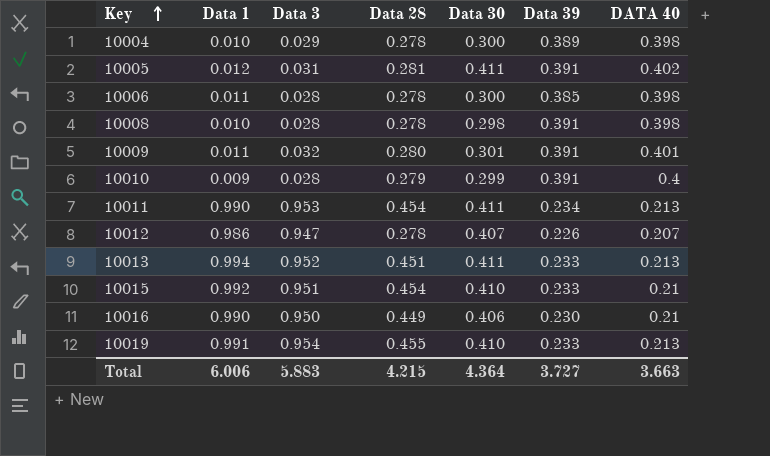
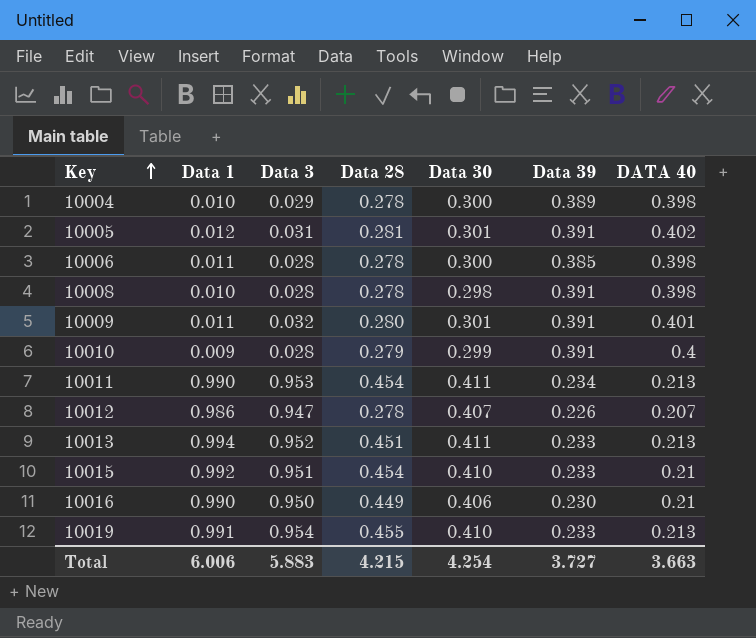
10005 | Data 30: 0.411 -> 0.301
Total | Data 30: 4.364 -> 4.254

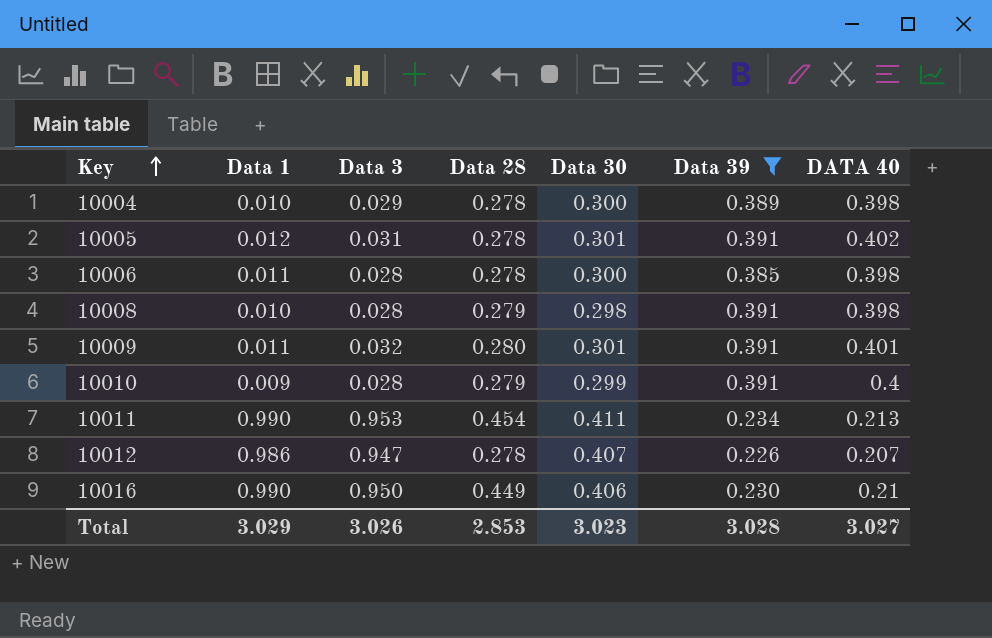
filter: none -> Data 39 != 0.233
10005 | Data 28: 0.281 -> 0.278
10008 | Data 28: 0.278 -> 0.279
Total | Data 1: 6.006 -> 3.029
Total | Data 3: 5.883 -> 3.026
Total | Data 28: 4.215 -> 2.853
Total | Data 30: 4.254 -> 3.023
Total | Data 39: 3.727 -> 3.028
Total | DATA 40: 3.663 -> 3.027

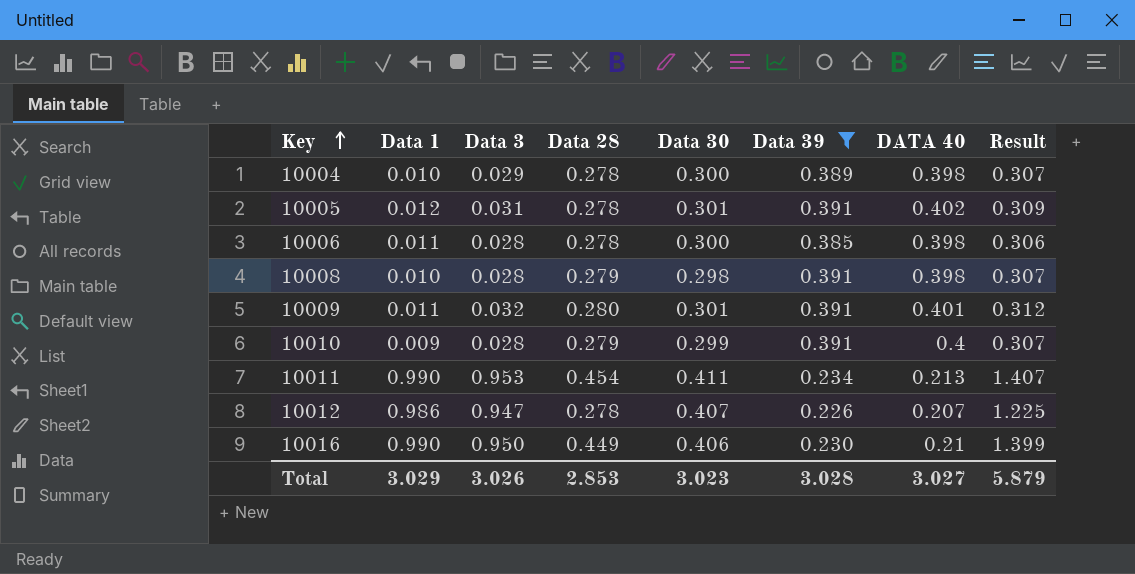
column Result | formula: none -> [Data 3] + [Data 28]

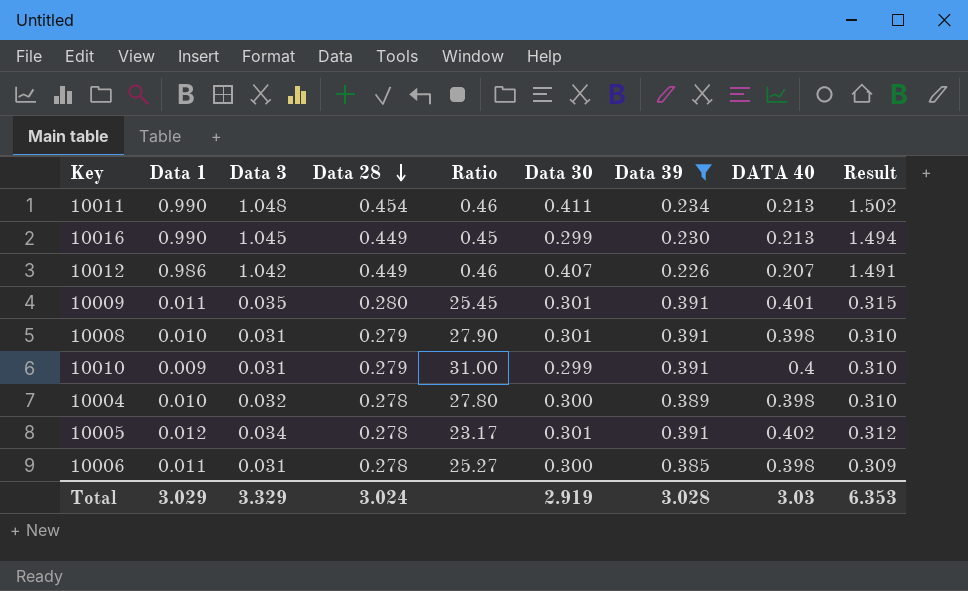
row order: Key ascending -> Data 28 descending
column Ratio | formula: none -> [Data 28] / [Data 1]
10011 | Data 3: 0.953 -> 1.048
10011 | Result: 1.407 -> 1.502
10016 | Data 3: 0.950 -> 1.045
10016 | Data 30: 0.406 -> 0.299
10016 | DATA 40: 0.21 -> 0.213
10016 | Result: 1.399 -> 1.494
10012 | Data 3: 0.947 -> 1.042
10012 | Data 28: 0.278 -> 0.449
10012 | Result: 1.225 -> 1.491
10009 | Data 3: 0.032 -> 0.035
10009 | Result: 0.312 -> 0.315
10008 | Data 3: 0.028 -> 0.031
10008 | Data 30: 0.298 -> 0.301
10008 | Result: 0.307 -> 0.310
10010 | Data 3: 0.028 -> 0.031
10010 | Result: 0.307 -> 0.310
10004 | Data 3: 0.029 -> 0.032
10004 | Result: 0.307 -> 0.310
10005 | Data 3: 0.031 -> 0.034
10005 | Result: 0.309 -> 0.312
10006 | Data 3: 0.028 -> 0.031
10006 | Result: 0.306 -> 0.309
Total | Data 3: 3.026 -> 3.329
Total | Data 28: 2.853 -> 3.024
Total | Data 30: 3.023 -> 2.919
Total | DATA 40: 3.027 -> 3.03
Total | Result: 5.879 -> 6.353

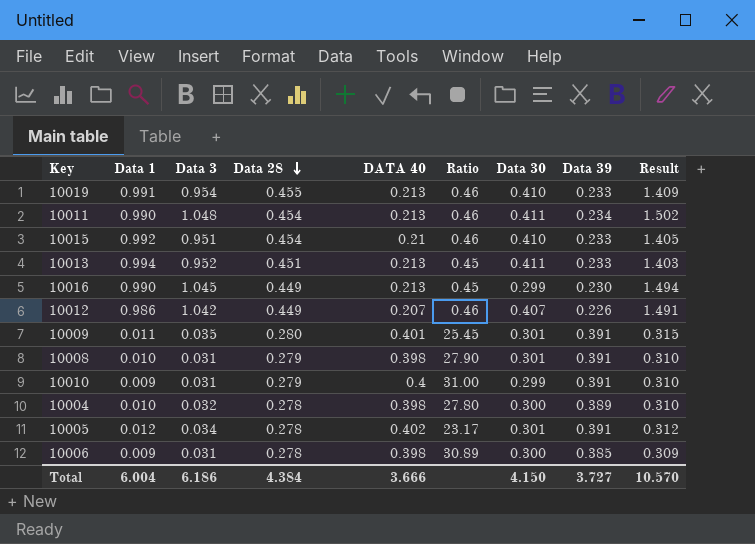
filter: Data 39 != 0.233 -> none
column DATA 40 | position: 8 -> 5
10006 | Data 1: 0.011 -> 0.009
10006 | Ratio: 25.27 -> 30.89
Total | Data 1: 3.029 -> 6.004
Total | Data 3: 3.329 -> 6.186
Total | Data 28: 3.024 -> 4.384
Total | DATA 40: 3.03 -> 3.666
Total | Data 30: 2.919 -> 4.150
Total | Data 39: 3.028 -> 3.727
Total | Result: 6.353 -> 10.570

